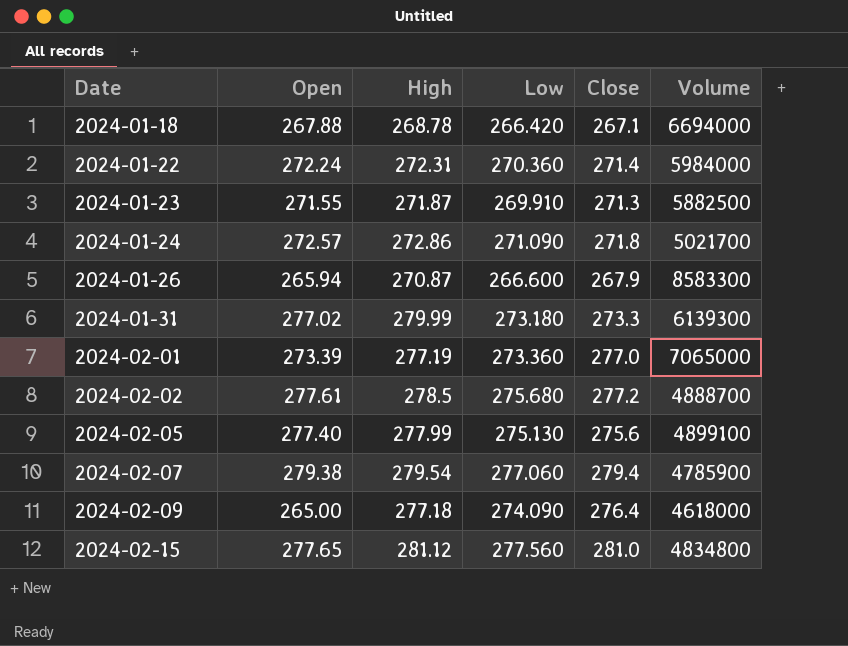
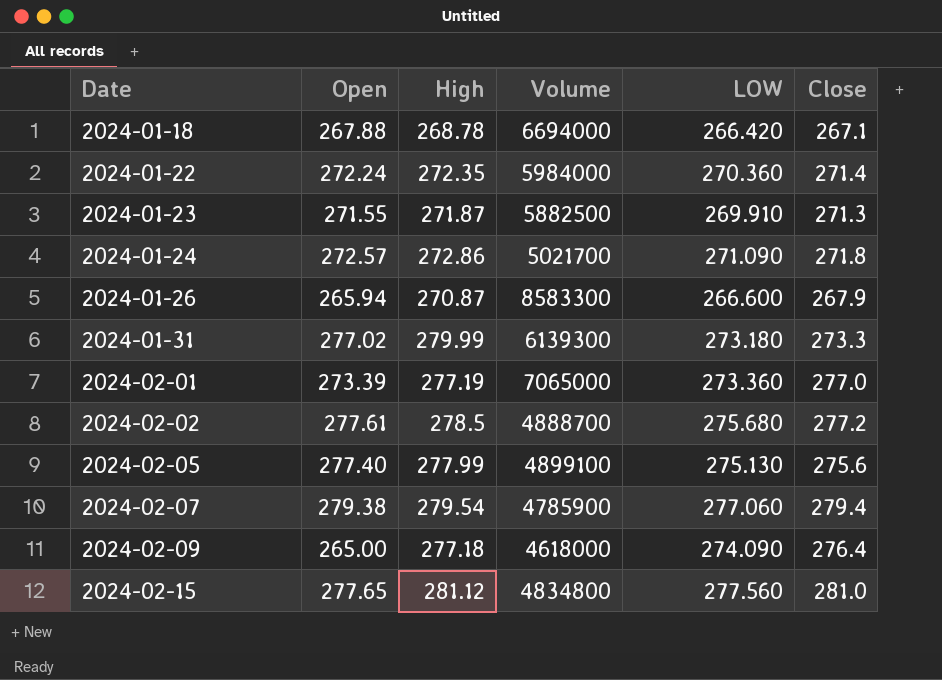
column Volume | position: 6 -> 4
column name: Low -> LOW
2024-01-22 | High: 272.31 -> 272.35

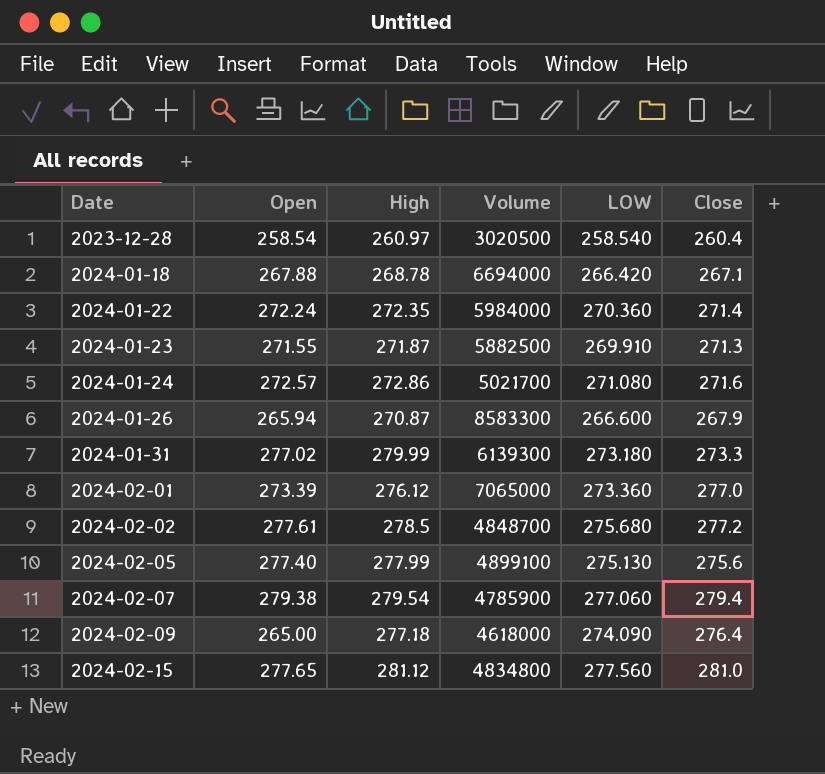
row 2023-12-28: none -> 258.54 | 260.97 | 3020500 | 258.540 | 260.4
2024-01-24 | LOW: 271.090 -> 271.080
2024-01-24 | Close: 271.8 -> 271.6
2024-02-01 | High: 277.19 -> 276.12
2024-02-02 | Volume: 4888700 -> 4848700

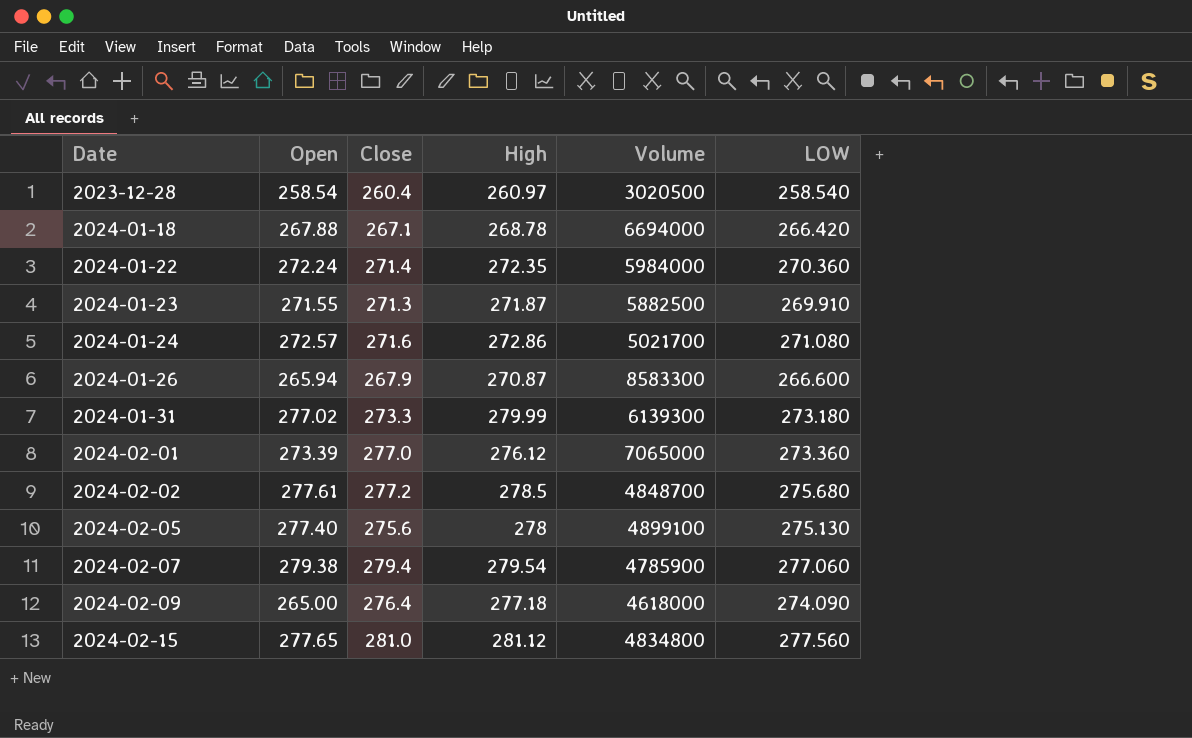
column Close | position: 6 -> 3
2024-02-05 | High: 277.99 -> 278

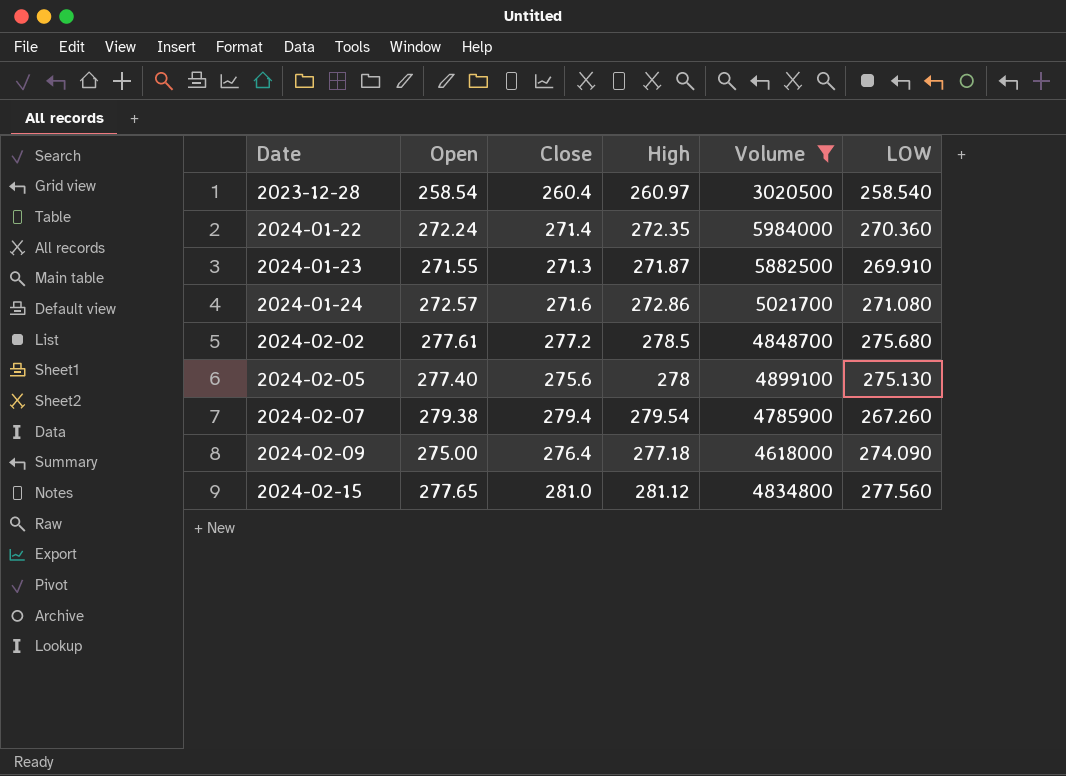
filter: none -> Volume <= 5984000
2024-02-07 | LOW: 277.060 -> 267.260
2024-02-09 | Open: 265.00 -> 275.00

